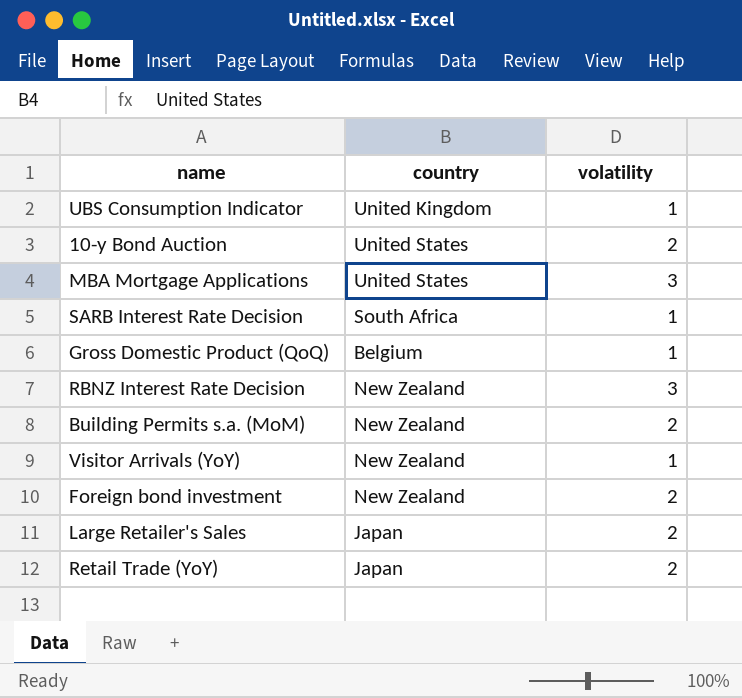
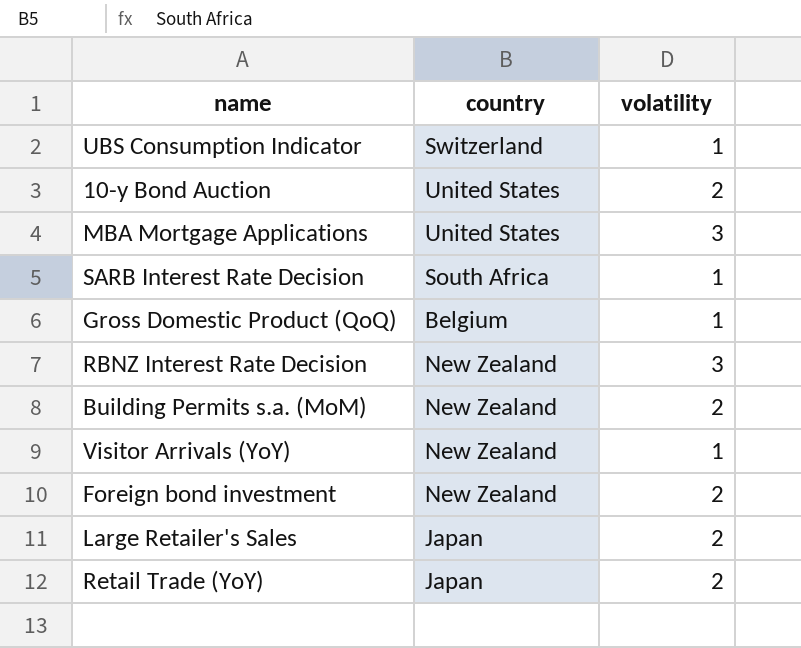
UBS Consumption Indicator | country: United Kingdom -> Switzerland

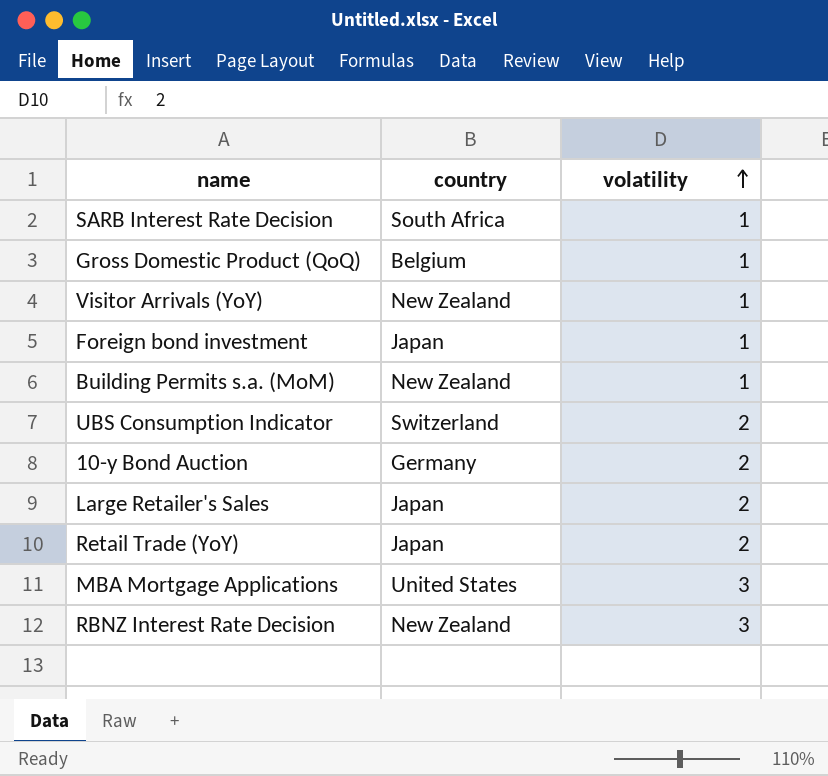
row order: none -> volatility ascending
Foreign bond investment | country: New Zealand -> Japan
Foreign bond investment | volatility: 2 -> 1
Building Permits s.a. (MoM) | volatility: 2 -> 1
UBS Consumption Indicator | volatility: 1 -> 2
10-y Bond Auction | country: United States -> Germany

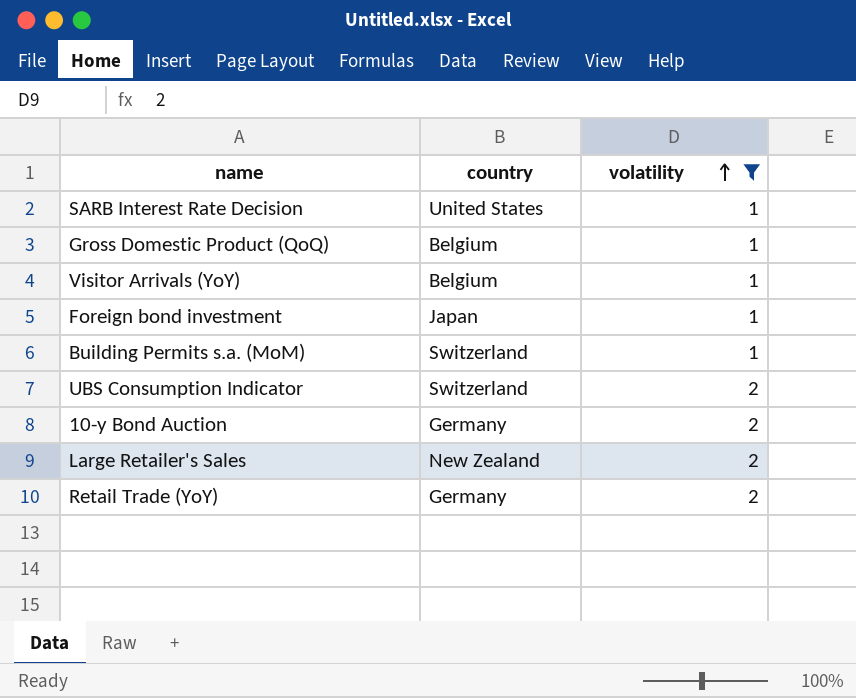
filter: none -> volatility != 3
SARB Interest Rate Decision | country: South Africa -> United States
Visitor Arrivals (YoY) | country: New Zealand -> Belgium
Building Permits s.a. (MoM) | country: New Zealand -> Switzerland
Large Retailer's Sales | country: Japan -> New Zealand
Retail Trade (YoY) | country: Japan -> Germany

